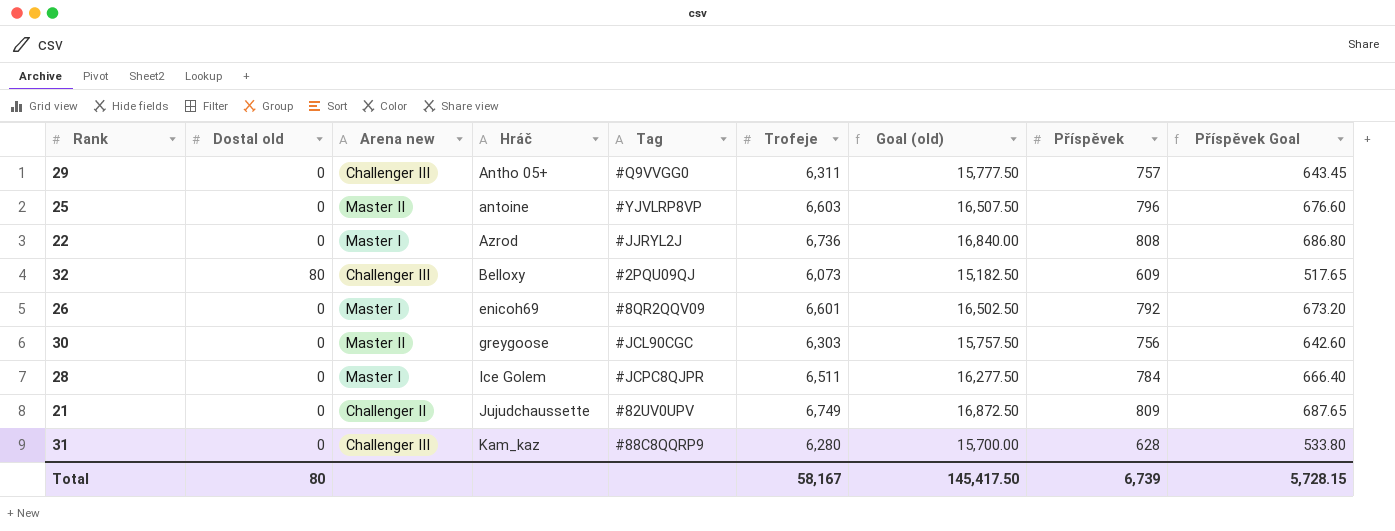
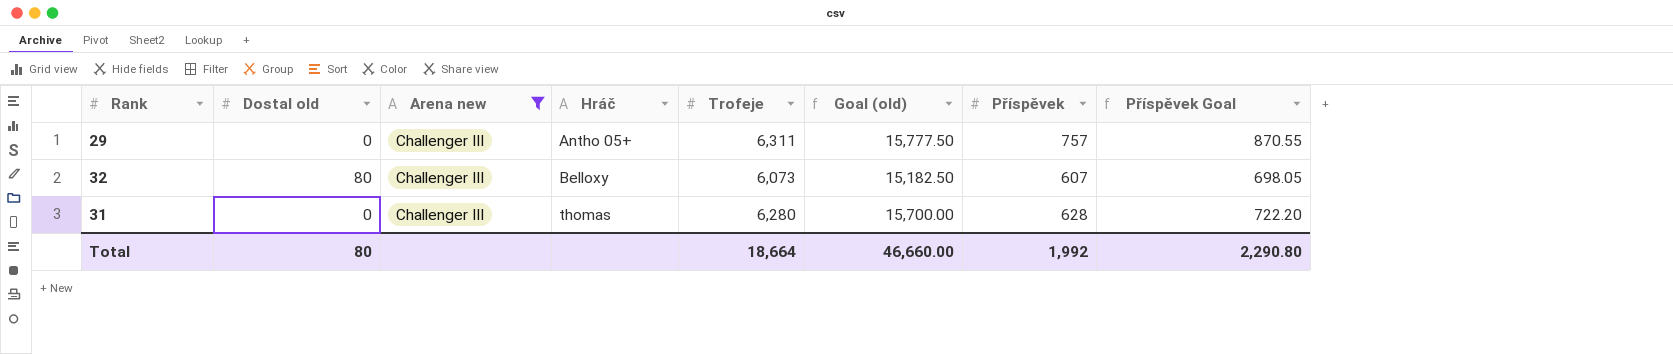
filter: none -> Arena new = Challenger III
column Tag | position: 5 -> none
column Příspěvek Goal | formula: [Příspěvek] * 0.85 -> [Příspěvek] * 1.15
32 | Příspěvek: 609 -> 607
31 | Hráč: Kam_kaz -> thomas
Total | Trofeje: 58,167 -> 18,664
Total | Goal (old): 145,417.50 -> 46,660.00
Total | Příspěvek: 6,739 -> 1,992
Total | Příspěvek Goal: 5,728.15 -> 2,290.80

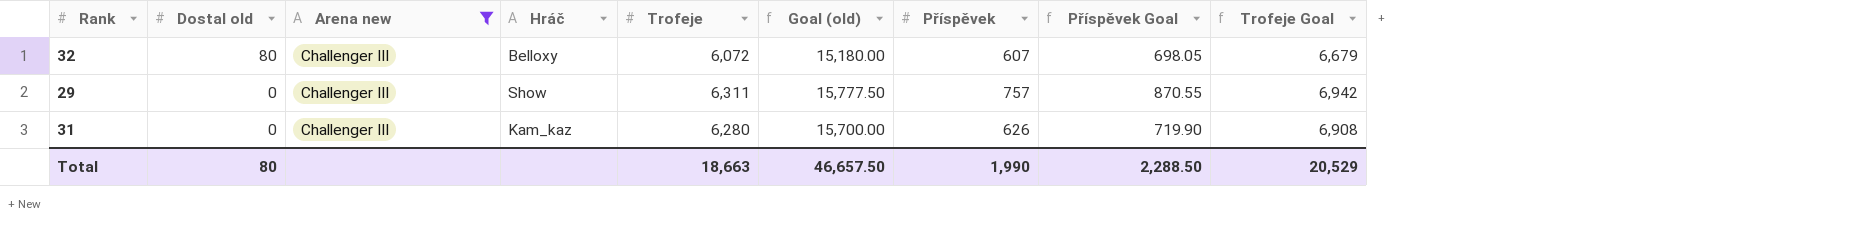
row order: Hráč ascending -> Dostal old descending
column Trofeje Goal | formula: none -> [Trofeje] * 1.1
32 | Trofeje: 6,073 -> 6,072
32 | Goal (old): 15,182.50 -> 15,180.00
29 | Hráč: Antho 05+ -> Show
31 | Hráč: thomas -> Kam_kaz
31 | Příspěvek: 628 -> 626
31 | Příspěvek Goal: 722.20 -> 719.90
Total | Trofeje: 18,664 -> 18,663
Total | Goal (old): 46,660.00 -> 46,657.50
Total | Příspěvek: 1,992 -> 1,990
Total | Příspěvek Goal: 2,290.80 -> 2,288.50

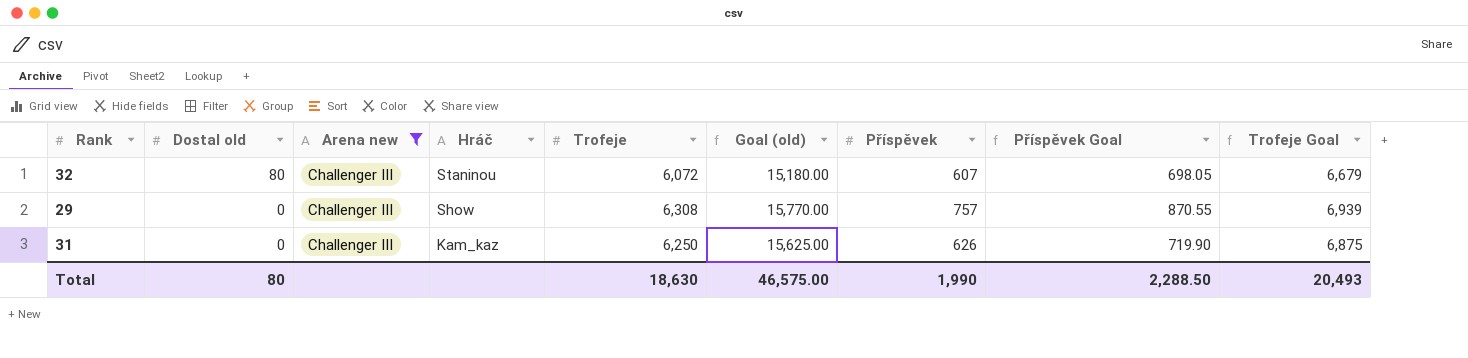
32 | Hráč: Belloxy -> Staninou
29 | Trofeje: 6,311 -> 6,308
29 | Goal (old): 15,777.50 -> 15,770.00
29 | Trofeje Goal: 6,942 -> 6,939
31 | Trofeje: 6,280 -> 6,250
31 | Goal (old): 15,700.00 -> 15,625.00
31 | Trofeje Goal: 6,908 -> 6,875
Total | Trofeje: 18,663 -> 18,630
Total | Goal (old): 46,657.50 -> 46,575.00
Total | Trofeje Goal: 20,529 -> 20,493

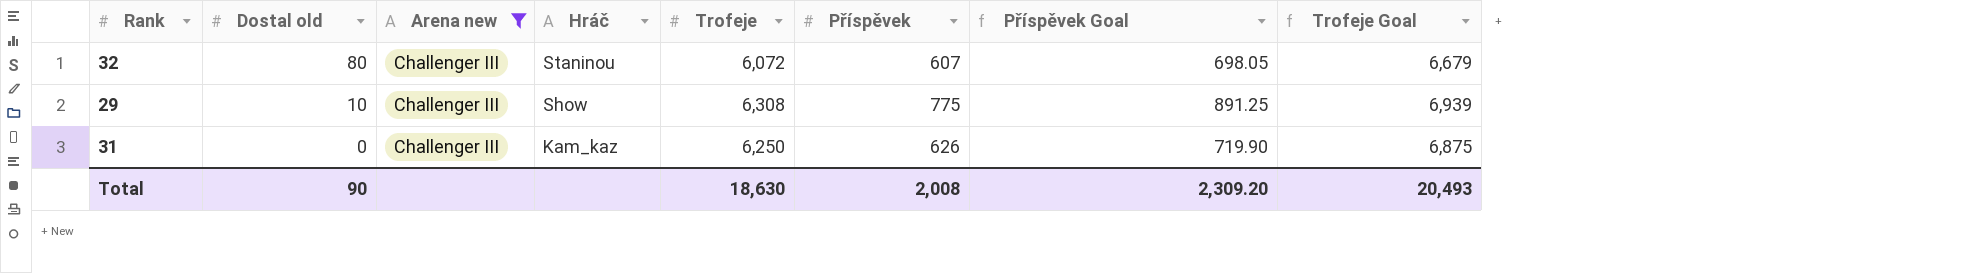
column Goal (old) | formula: [Trofeje] * 2.5 -> none
29 | Dostal old: 0 -> 10
29 | Příspěvek: 757 -> 775
29 | Příspěvek Goal: 870.55 -> 891.25
Total | Dostal old: 80 -> 90
Total | Příspěvek: 1,990 -> 2,008
Total | Příspěvek Goal: 2,288.50 -> 2,309.20

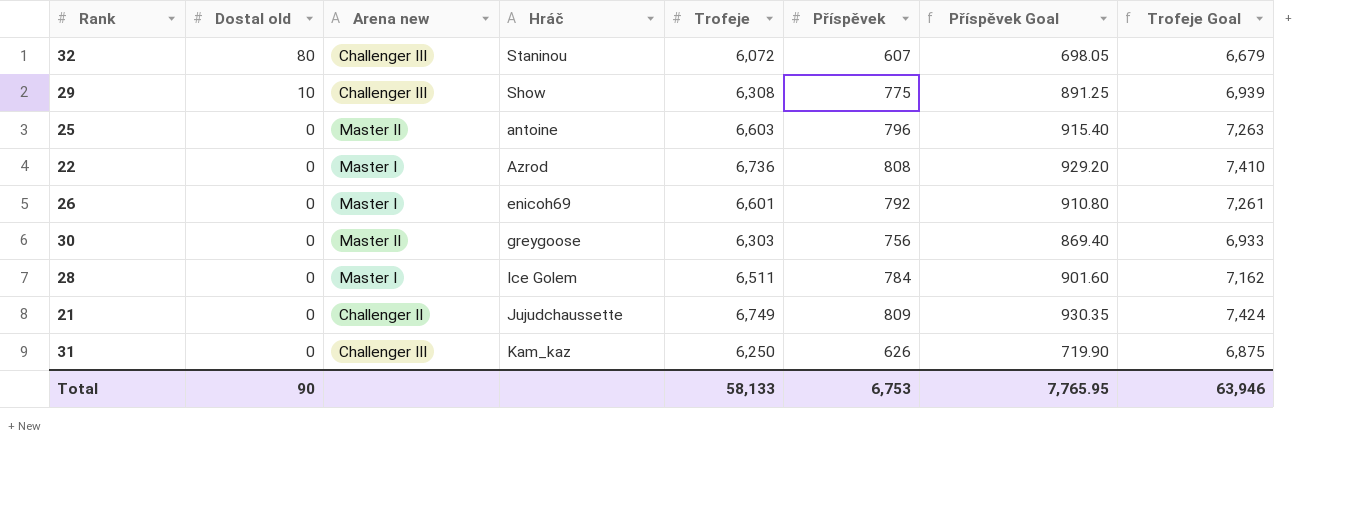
filter: Arena new = Challenger III -> none
Total | Trofeje: 18,630 -> 58,133
Total | Příspěvek: 2,008 -> 6,753
Total | Příspěvek Goal: 2,309.20 -> 7,765.95
Total | Trofeje Goal: 20,493 -> 63,946

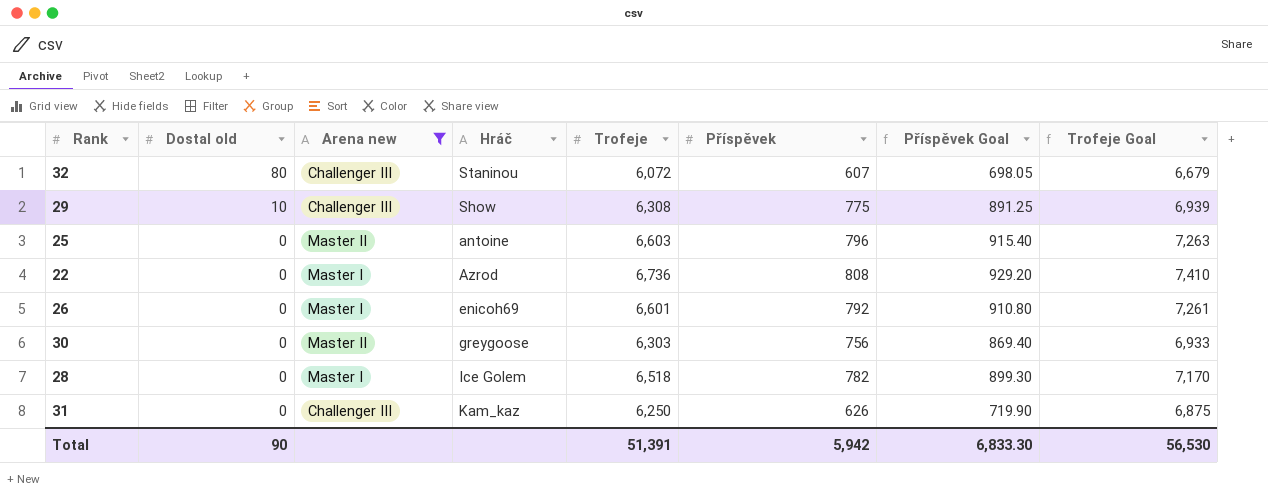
filter: none -> Arena new != Challenger II
28 | Trofeje: 6,511 -> 6,518
28 | Příspěvek: 784 -> 782
28 | Příspěvek Goal: 901.60 -> 899.30
28 | Trofeje Goal: 7,162 -> 7,170
Total | Trofeje: 58,133 -> 51,391
Total | Příspěvek: 6,753 -> 5,942
Total | Příspěvek Goal: 7,765.95 -> 6,833.30
Total | Trofeje Goal: 63,946 -> 56,530

